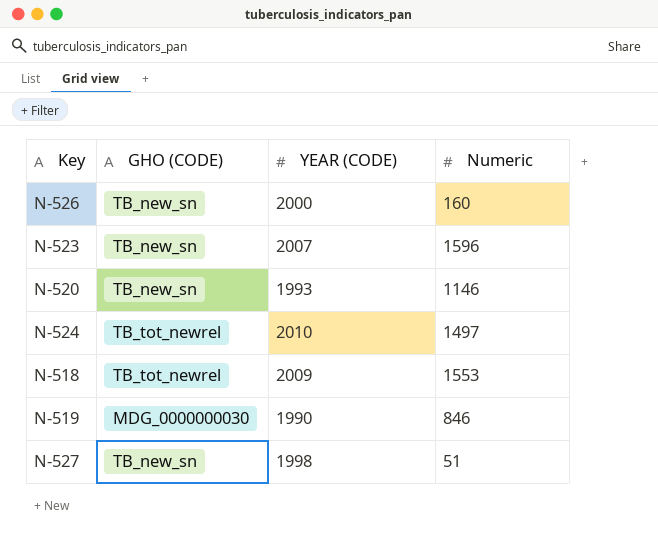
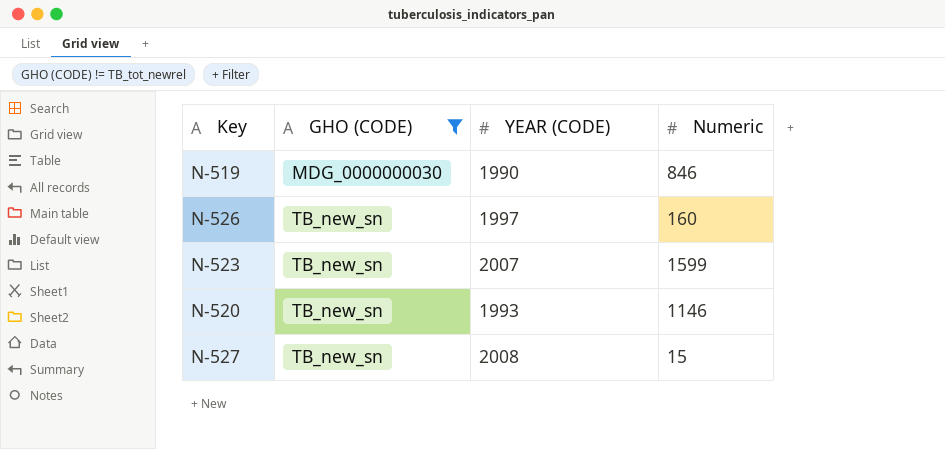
filter: none -> GHO (CODE) != TB_tot_newrel
row order: none -> GHO (CODE) ascending
N-526 | YEAR (CODE): 2000 -> 1997
N-523 | Numeric: 1596 -> 1599
N-527 | YEAR (CODE): 1998 -> 2008
N-527 | Numeric: 51 -> 15

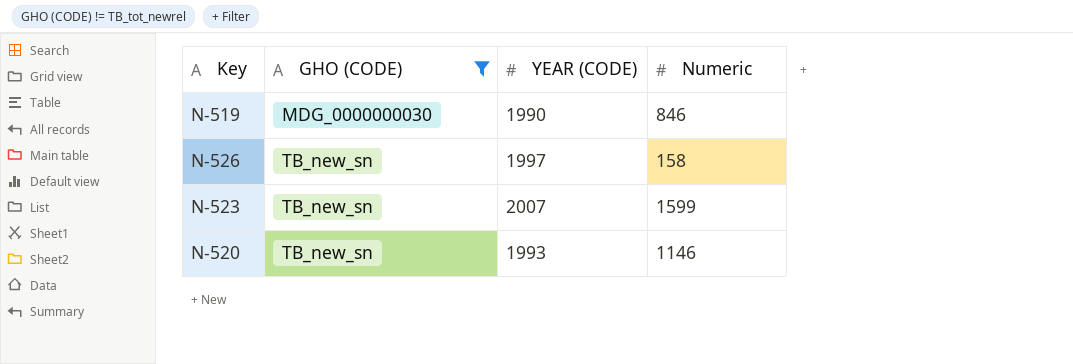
row N-527: TB_new_sn | 2008 | 15 -> none
N-526 | Numeric: 160 -> 158

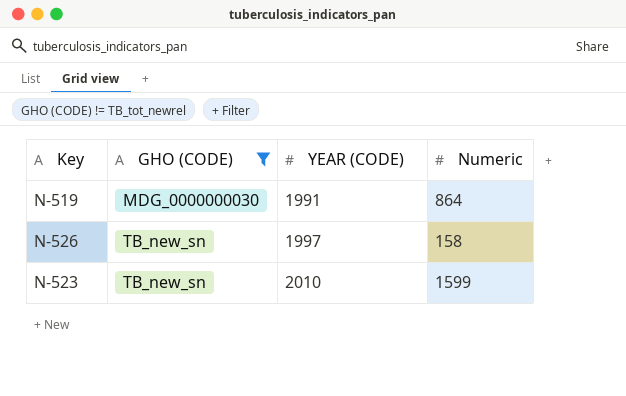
row N-520: TB_new_sn | 1993 | 1146 -> none
N-519 | YEAR (CODE): 1990 -> 1991
N-519 | Numeric: 846 -> 864
N-523 | YEAR (CODE): 2007 -> 2010

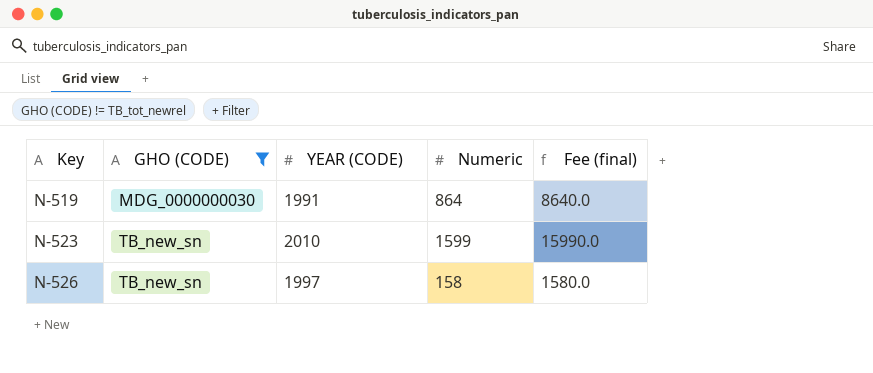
row order: GHO (CODE) ascending -> Key ascending
column Fee (final) | formula: none -> [Numeric] * 10

